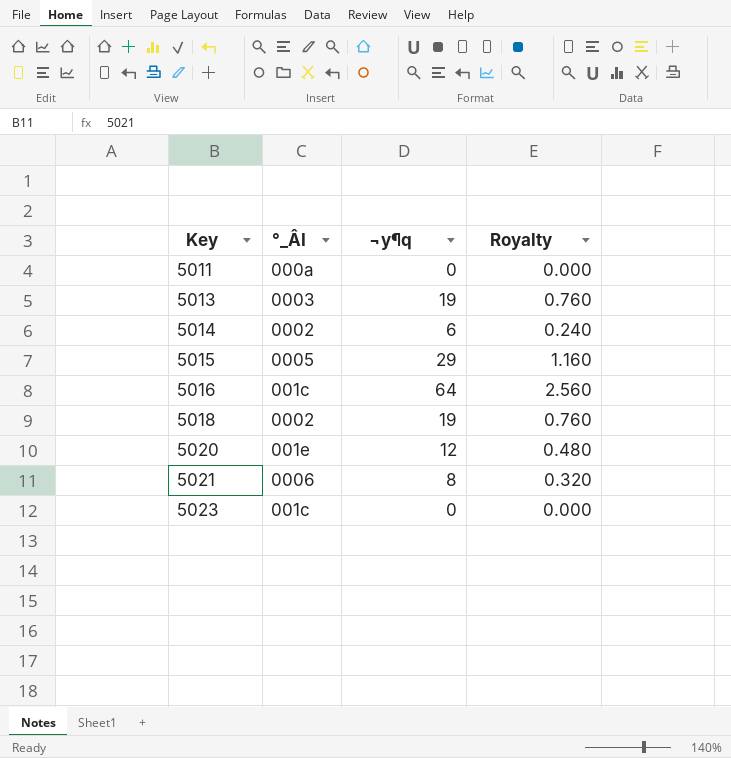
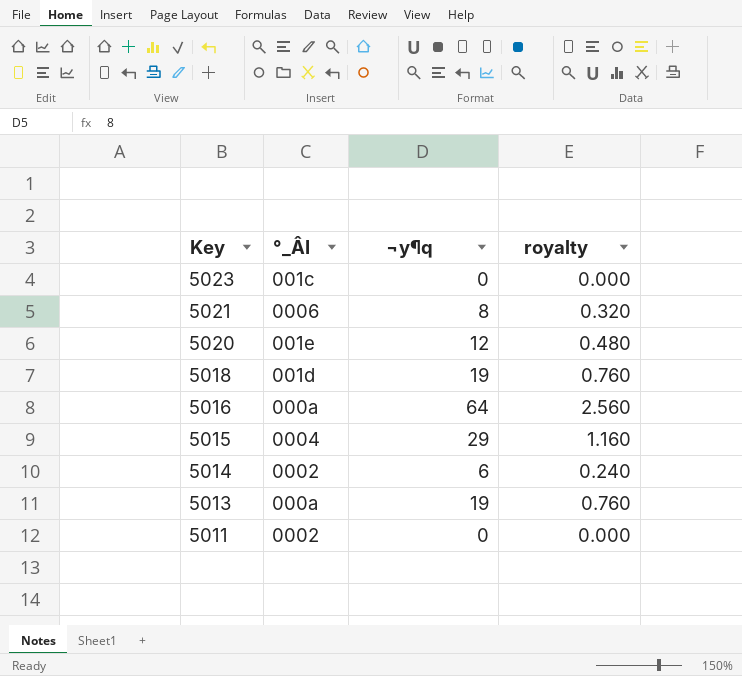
row order: Key ascending -> Key descending
column name: Royalty -> royalty
5018 | °_ÂI: 0002 -> 001d
5016 | °_ÂI: 001c -> 000a
5015 | °_ÂI: 0005 -> 0004
5013 | °_ÂI: 0003 -> 000a
5011 | °_ÂI: 000a -> 0002

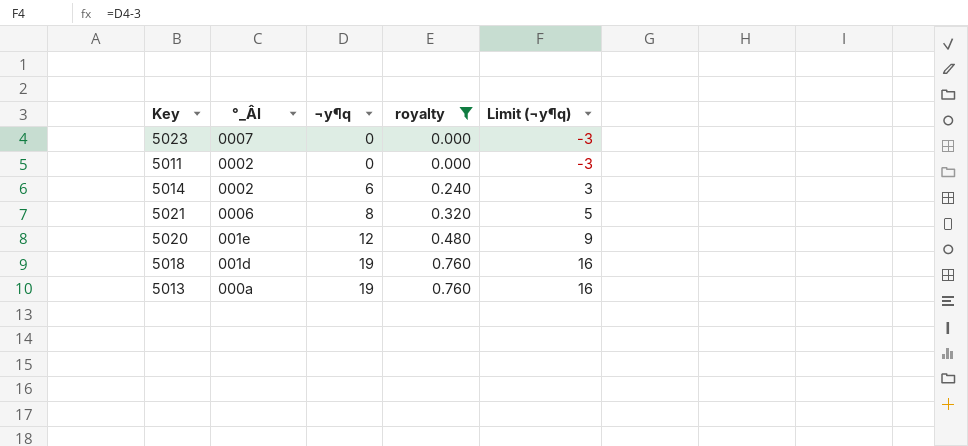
filter: none -> royalty <= 0.760
row order: Key descending -> ¬y¶q ascending
column Limit (¬y¶q) | formula: none -> [¬y¶q] - 3
5023 | °_ÂI: 001c -> 0007

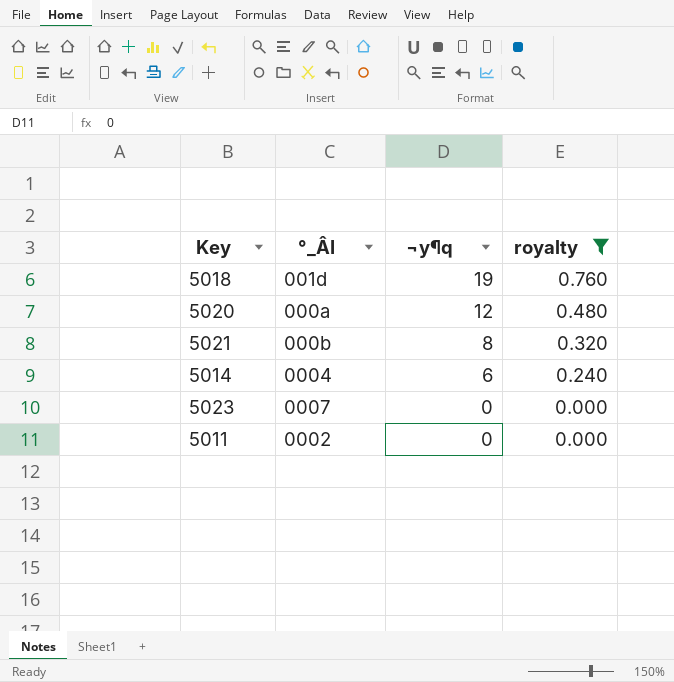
row order: ¬y¶q ascending -> ¬y¶q descending
column Limit (¬y¶q) | formula: [¬y¶q] - 3 -> none
row 5013: 000a | 19 | 0.760 | 16 -> none
5020 | °_ÂI: 001e -> 000a
5021 | °_ÂI: 0006 -> 000b
5014 | °_ÂI: 0002 -> 0004

